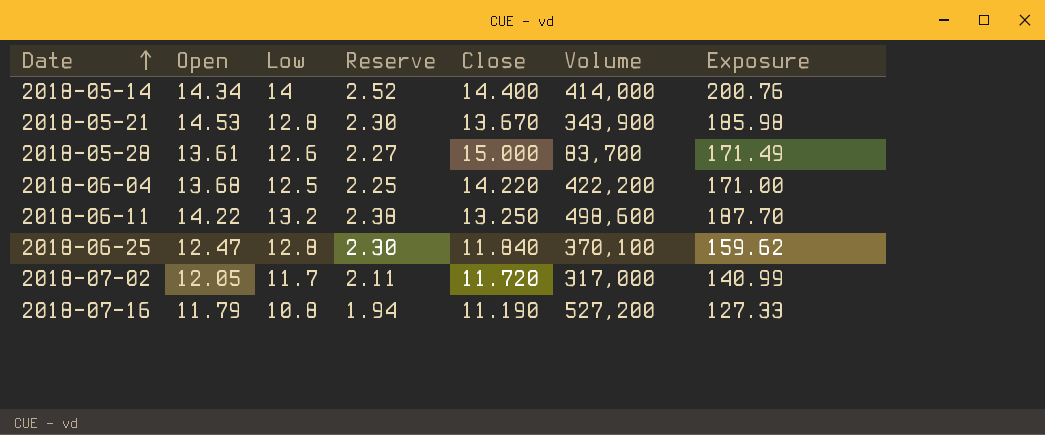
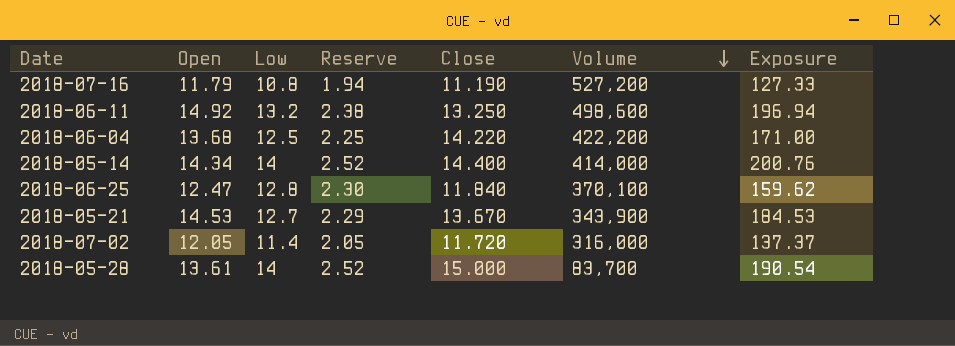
row order: Date ascending -> Volume descending
2018-06-11 | Open: 14.22 -> 14.92
2018-06-11 | Exposure: 187.70 -> 196.94
2018-05-21 | Low: 12.8 -> 12.7
2018-05-21 | Reserve: 2.30 -> 2.29
2018-05-21 | Exposure: 185.98 -> 184.53
2018-07-02 | Low: 11.7 -> 11.4
2018-07-02 | Reserve: 2.11 -> 2.05
2018-07-02 | Volume: 317,000 -> 316,000
2018-07-02 | Exposure: 140.99 -> 137.37
2018-05-28 | Low: 12.6 -> 14
2018-05-28 | Reserve: 2.27 -> 2.52
2018-05-28 | Exposure: 171.49 -> 190.54

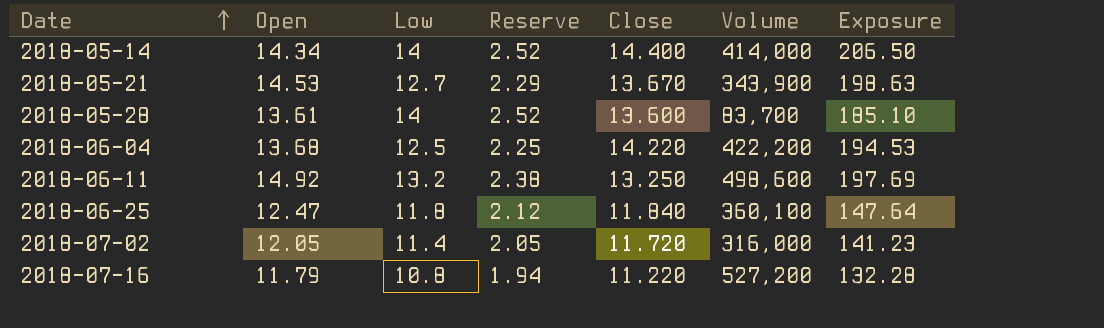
row order: Volume descending -> Date ascending
column Exposure | formula: [Open] * [Low] -> [Open] * [Close]
2018-05-28 | Close: 15.000 -> 13.600
2018-06-25 | Low: 12.8 -> 11.8
2018-06-25 | Reserve: 2.30 -> 2.12
2018-06-25 | Volume: 370,100 -> 360,100
2018-07-16 | Close: 11.190 -> 11.220

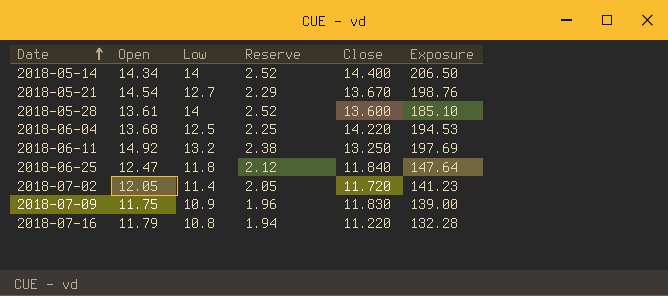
column Volume | position: 6 -> none
2018-05-21 | Open: 14.53 -> 14.54
2018-05-21 | Exposure: 198.63 -> 198.76
row 2018-07-09: none -> 11.75 | 10.9 | 1.96 | 11.830 | 139.00

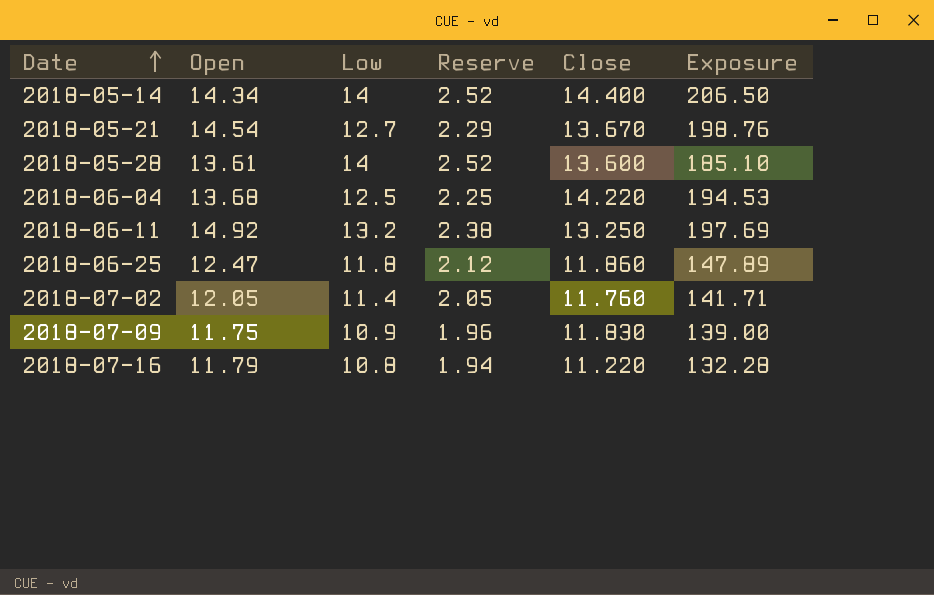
2018-06-25 | Close: 11.840 -> 11.860
2018-06-25 | Exposure: 147.64 -> 147.89
2018-07-02 | Close: 11.720 -> 11.760
2018-07-02 | Exposure: 141.23 -> 141.71

